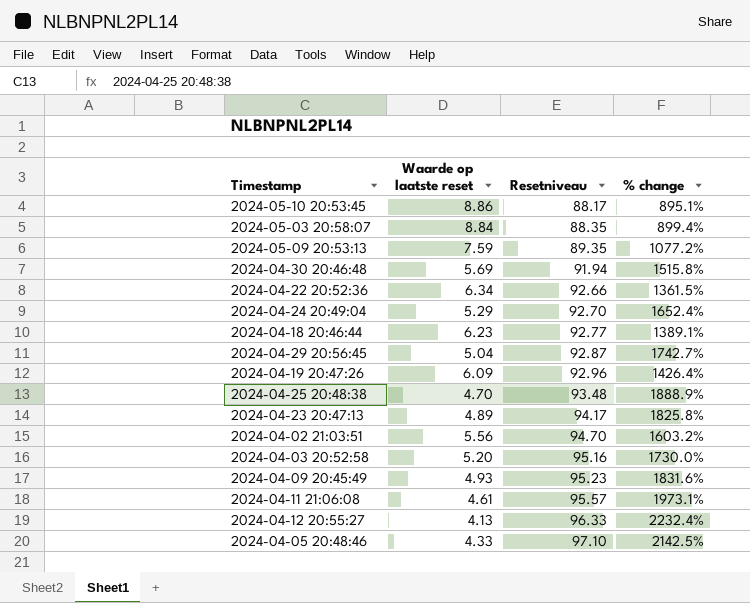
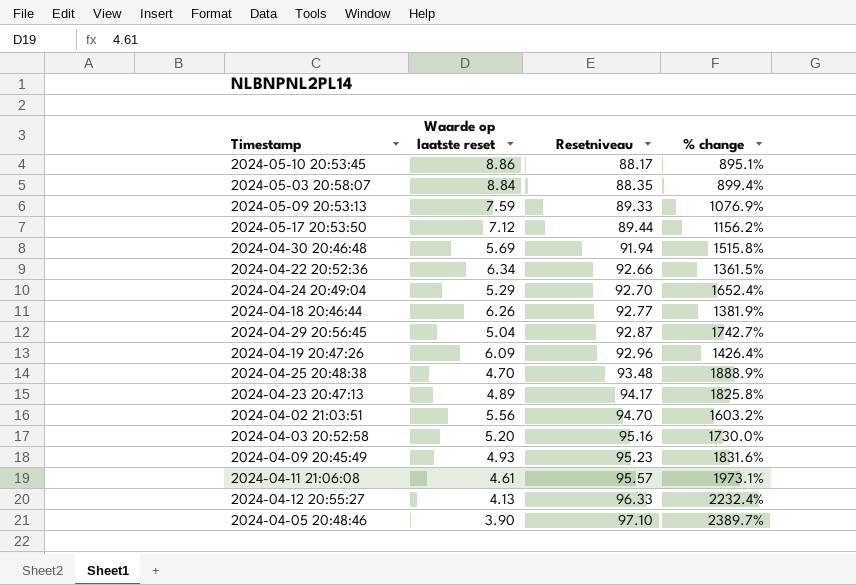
2024-05-09 20:53:13 | Resetniveau: 89.35 -> 89.33
2024-05-09 20:53:13 | % change: 1077.2% -> 1076.9%
row 2024-05-17 20:53:50: none -> 7.12 | 89.44 | 1156.2%
2024-04-18 20:46:44 | Waarde op laatste reset: 6.23 -> 6.26
2024-04-18 20:46:44 | % change: 1389.1% -> 1381.9%
2024-04-05 20:48:46 | Waarde op laatste reset: 4.33 -> 3.90
2024-04-05 20:48:46 | % change: 2142.5% -> 2389.7%

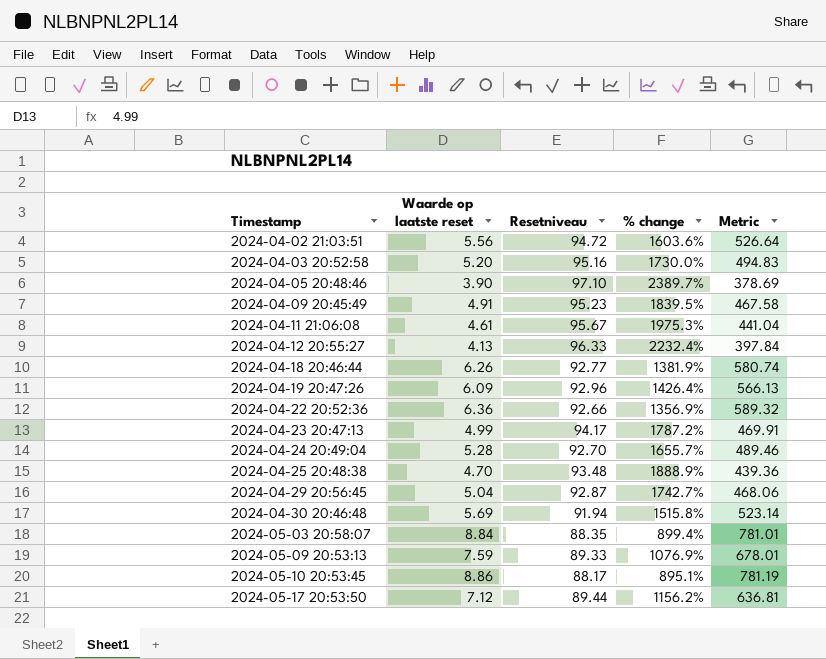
row order: Resetniveau ascending -> Timestamp ascending
column Metric | formula: none -> [Waarde op laatste reset] * [Resetniveau]
2024-04-02 21:03:51 | Resetniveau: 94.70 -> 94.72
2024-04-02 21:03:51 | % change: 1603.2% -> 1603.6%
2024-04-09 20:45:49 | Waarde op laatste reset: 4.93 -> 4.91
2024-04-09 20:45:49 | % change: 1831.6% -> 1839.5%
2024-04-11 21:06:08 | Resetniveau: 95.57 -> 95.67
2024-04-11 21:06:08 | % change: 1973.1% -> 1975.3%
2024-04-22 20:52:36 | Waarde op laatste reset: 6.34 -> 6.36
2024-04-22 20:52:36 | % change: 1361.5% -> 1356.9%
2024-04-23 20:47:13 | Waarde op laatste reset: 4.89 -> 4.99
2024-04-23 20:47:13 | % change: 1825.8% -> 1787.2%
2024-04-24 20:49:04 | Waarde op laatste reset: 5.29 -> 5.28
2024-04-24 20:49:04 | % change: 1652.4% -> 1655.7%

